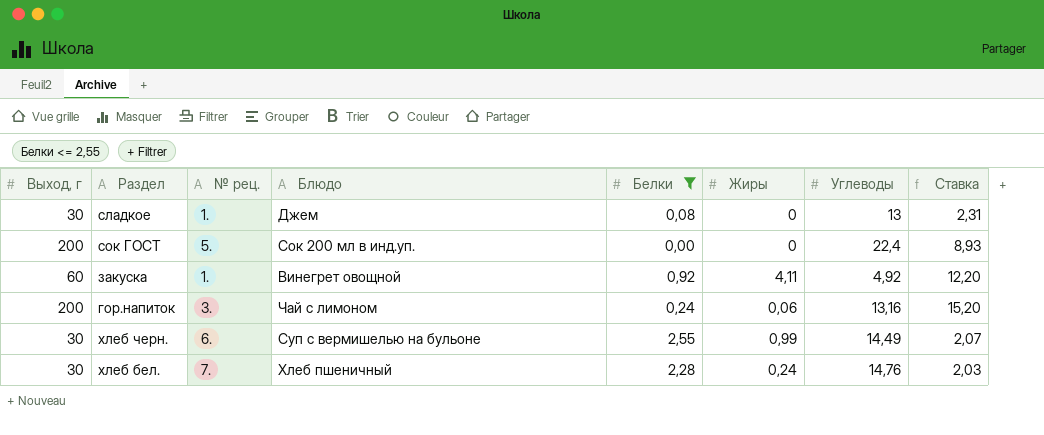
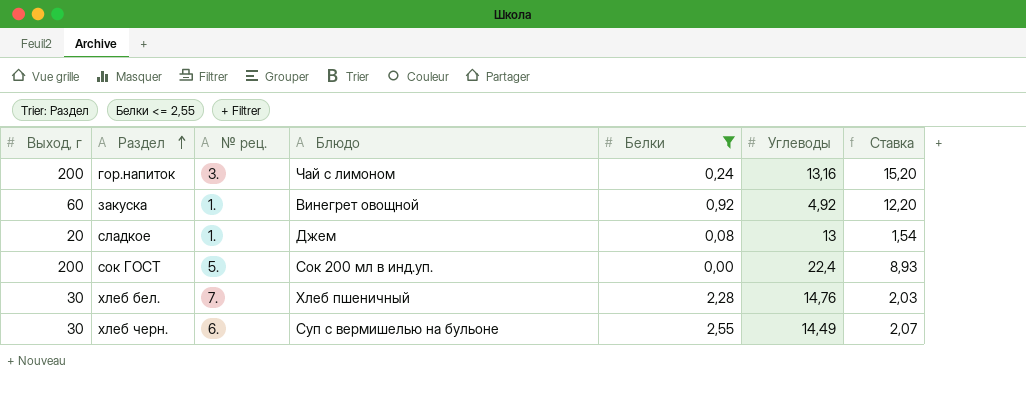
row order: none -> Раздел ascending
column Жиры | position: 6 -> none
сладкое | Выход, г: 30 -> 20
сладкое | Ставка: 2,31 -> 1,54

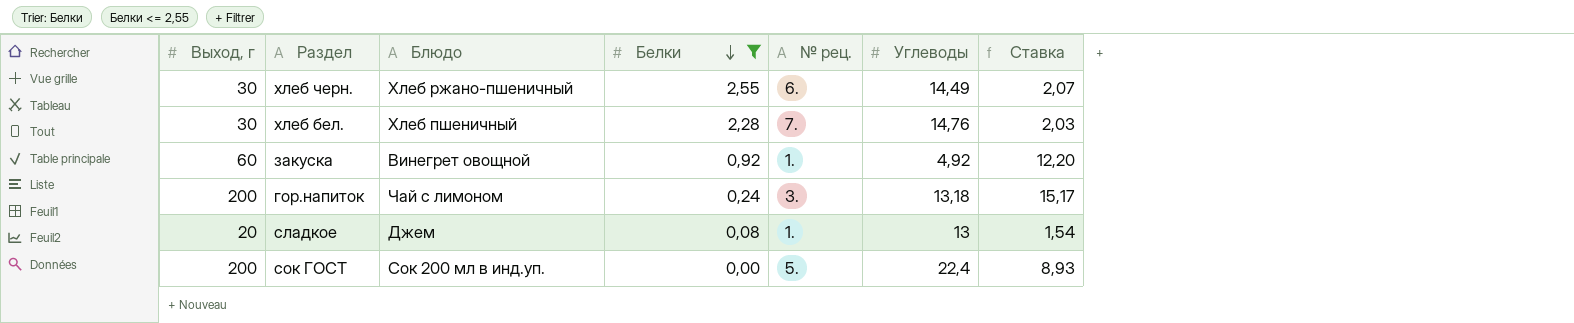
row order: Раздел ascending -> Белки descending
column № рец. | position: 3 -> 5
хлеб черн. | Блюдо: Суп с вермишелью на бульоне -> Хлеб ржано-пшеничный
гор.напиток | Углеводы: 13,16 -> 13,18
гор.напиток | Ставка: 15,20 -> 15,17

